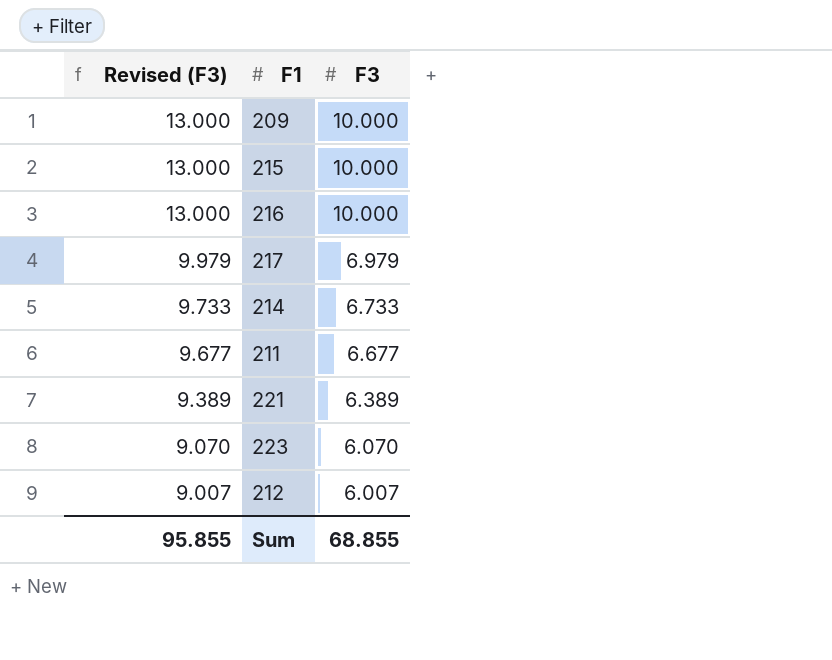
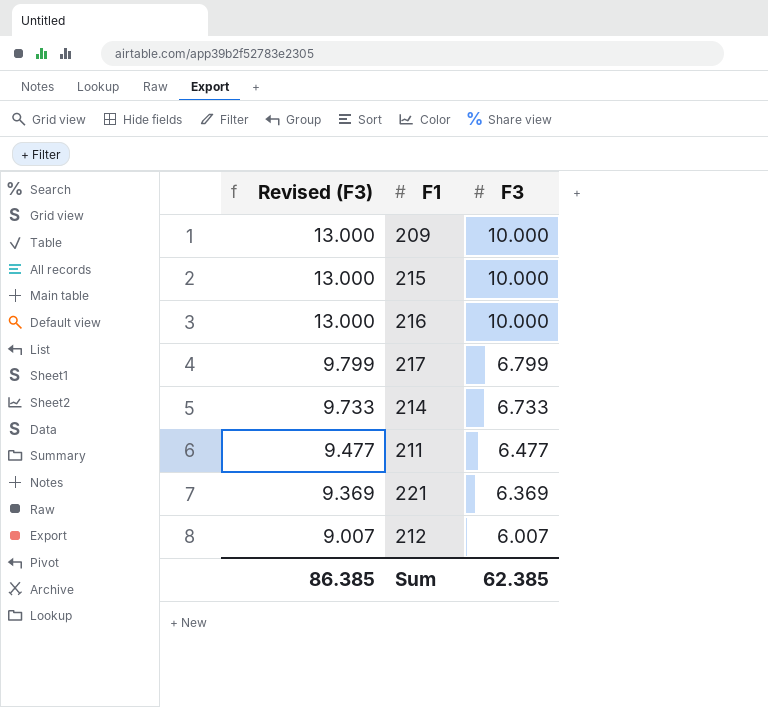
row 223: 9.070 | 6.070 -> none
217 | Revised (F3): 9.979 -> 9.799
217 | F3: 6.979 -> 6.799
211 | Revised (F3): 9.677 -> 9.477
211 | F3: 6.677 -> 6.477
221 | Revised (F3): 9.389 -> 9.369
221 | F3: 6.389 -> 6.369
Sum | Revised (F3): 95.855 -> 86.385
Sum | F3: 68.855 -> 62.385

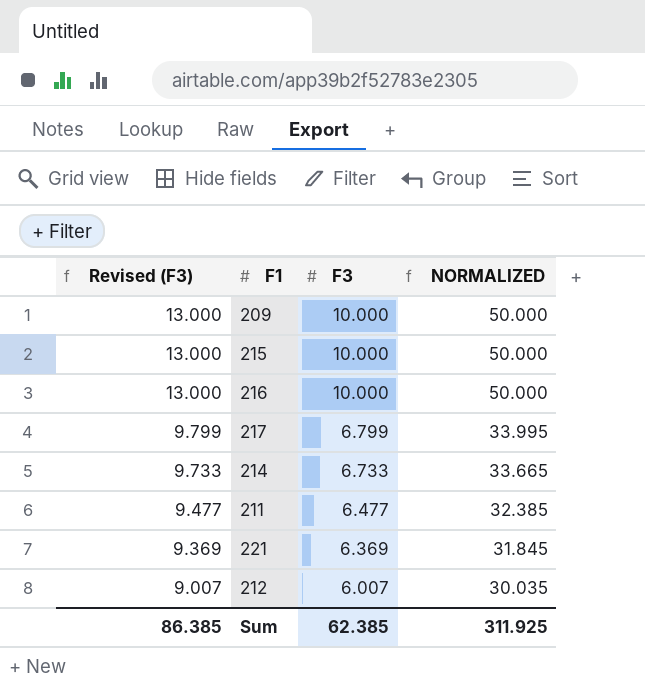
column NORMALIZED | formula: none -> [F3] * 5

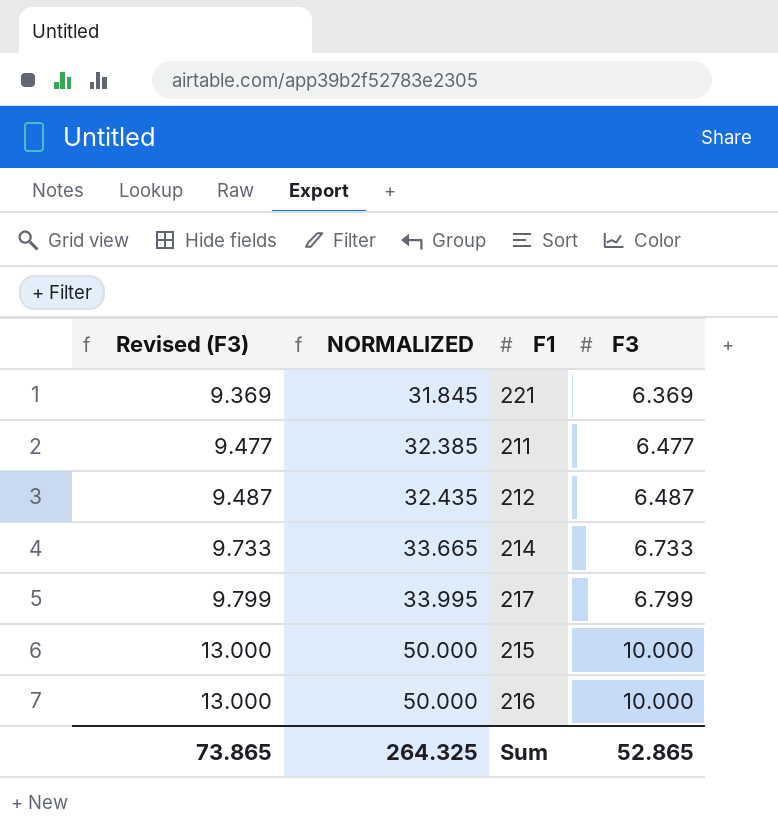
row order: Revised (F3) descending -> Revised (F3) ascending
column NORMALIZED | position: 4 -> 2
row 209: 13.000 | 10.000 | 50.000 -> none
212 | Revised (F3): 9.007 -> 9.487
212 | NORMALIZED: 30.035 -> 32.435
212 | F3: 6.007 -> 6.487
Sum | Revised (F3): 86.385 -> 73.865
Sum | NORMALIZED: 311.925 -> 264.325
Sum | F3: 62.385 -> 52.865

